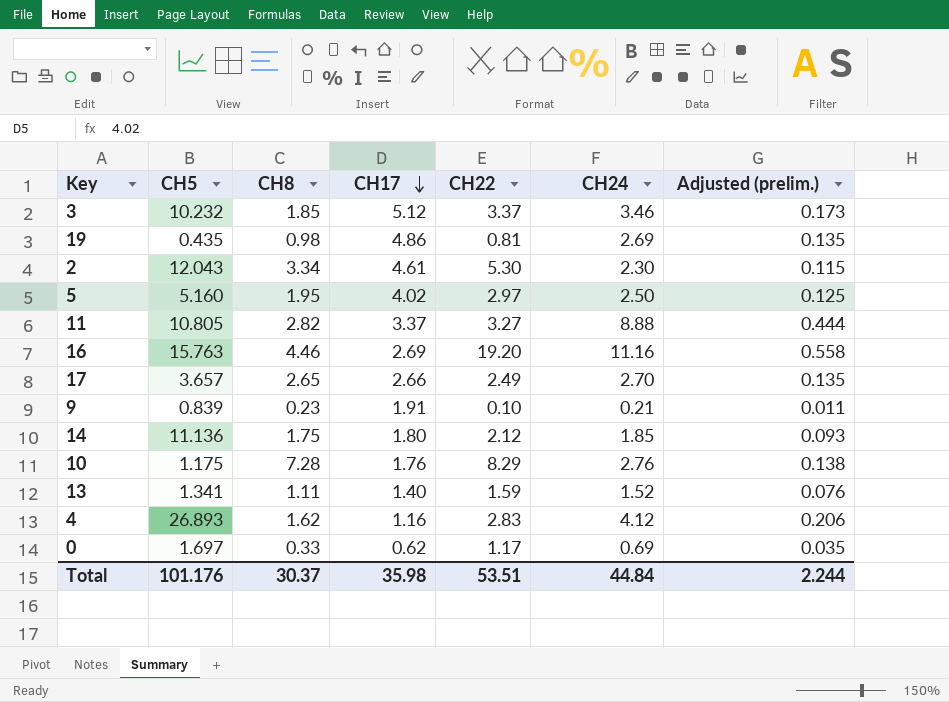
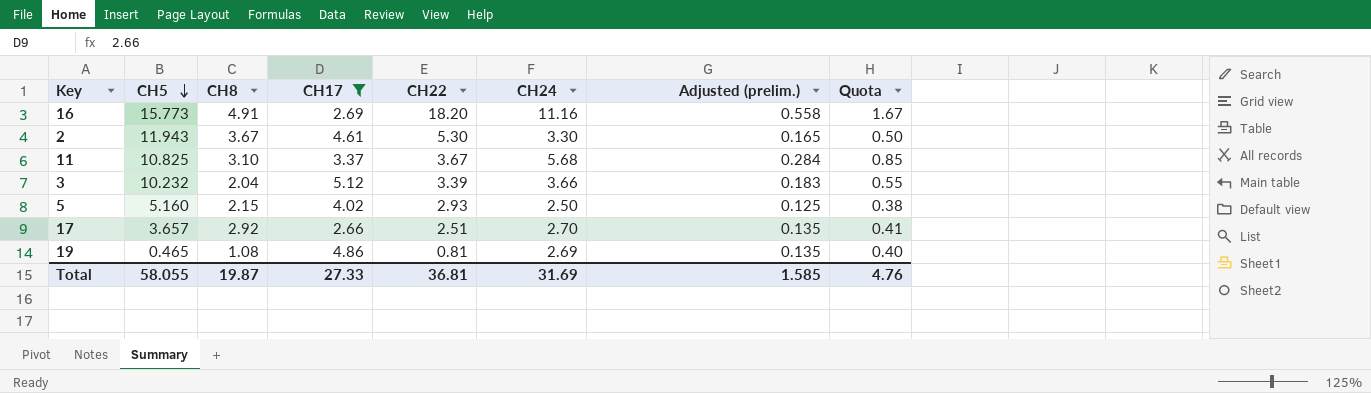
filter: none -> CH17 >= 2.66
row order: CH17 descending -> CH5 descending
column Quota | formula: none -> [CH24] * 0.15
16 | CH5: 15.763 -> 15.773
16 | CH8: 4.46 -> 4.91
16 | CH22: 19.20 -> 18.20
2 | CH5: 12.043 -> 11.943
2 | CH8: 3.34 -> 3.67
2 | CH24: 2.30 -> 3.30
2 | Adjusted (prelim.): 0.115 -> 0.165
11 | CH5: 10.805 -> 10.825
11 | CH8: 2.82 -> 3.10
11 | CH22: 3.27 -> 3.67
11 | CH24: 8.88 -> 5.68
11 | Adjusted (prelim.): 0.444 -> 0.284
3 | CH8: 1.85 -> 2.04
3 | CH22: 3.37 -> 3.39
3 | CH24: 3.46 -> 3.66
3 | Adjusted (prelim.): 0.173 -> 0.183
5 | CH8: 1.95 -> 2.15
5 | CH22: 2.97 -> 2.93
17 | CH8: 2.65 -> 2.92
17 | CH22: 2.49 -> 2.51
19 | CH5: 0.435 -> 0.465
19 | CH8: 0.98 -> 1.08
Total | CH5: 101.176 -> 58.055
Total | CH8: 30.37 -> 19.87
Total | CH17: 35.98 -> 27.33
Total | CH22: 53.51 -> 36.81
Total | CH24: 44.84 -> 31.69
Total | Adjusted (prelim.): 2.244 -> 1.585

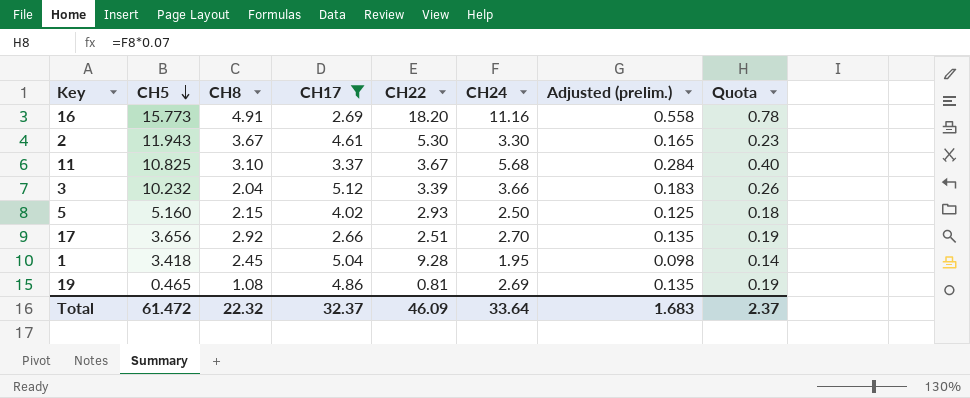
column Quota | formula: [CH24] * 0.15 -> [CH24] * 0.07
17 | CH5: 3.657 -> 3.656
row 1: none -> 3.418 | 2.45 | 5.04 | 9.28 | 1.95 | 0.098 | 0.14
Total | CH5: 58.055 -> 61.472
Total | CH8: 19.87 -> 22.32
Total | CH17: 27.33 -> 32.37
Total | CH22: 36.81 -> 46.09
Total | CH24: 31.69 -> 33.64
Total | Adjusted (prelim.): 1.585 -> 1.683
Total | Quota: 4.76 -> 2.37

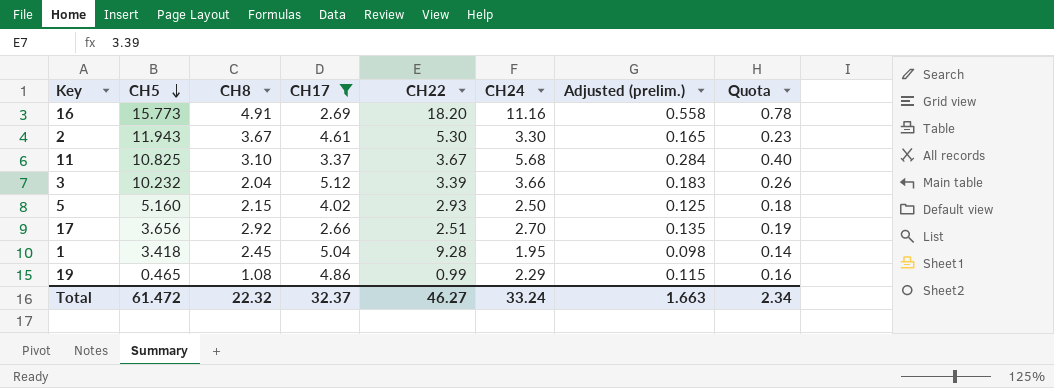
19 | CH22: 0.81 -> 0.99
19 | CH24: 2.69 -> 2.29
19 | Adjusted (prelim.): 0.135 -> 0.115
19 | Quota: 0.19 -> 0.16
Total | CH22: 46.09 -> 46.27
Total | CH24: 33.64 -> 33.24
Total | Adjusted (prelim.): 1.683 -> 1.663
Total | Quota: 2.37 -> 2.34

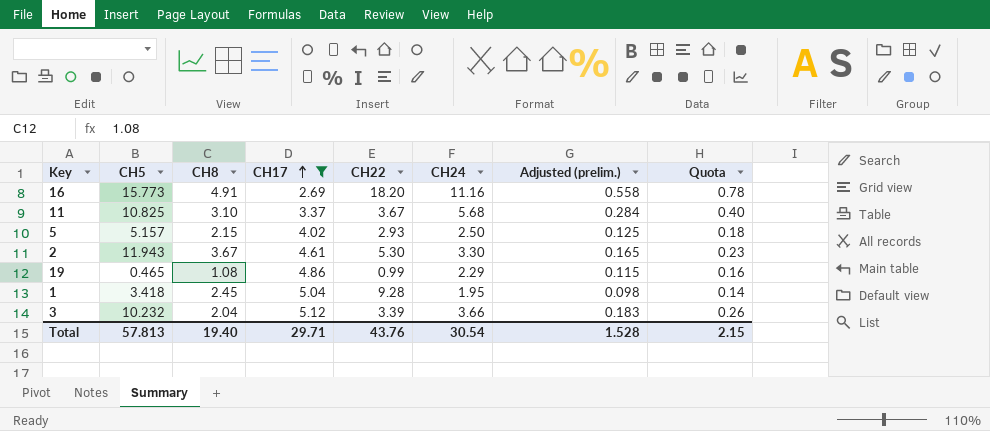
row order: CH5 descending -> CH17 ascending
row 17: 3.656 | 2.92 | 2.66 | 2.51 | 2.70 | 0.135 | 0.19 -> none
5 | CH5: 5.160 -> 5.157
Total | CH5: 61.472 -> 57.813
Total | CH8: 22.32 -> 19.40
Total | CH17: 32.37 -> 29.71
Total | CH22: 46.27 -> 43.76
Total | CH24: 33.24 -> 30.54
Total | Adjusted (prelim.): 1.663 -> 1.528
Total | Quota: 2.34 -> 2.15

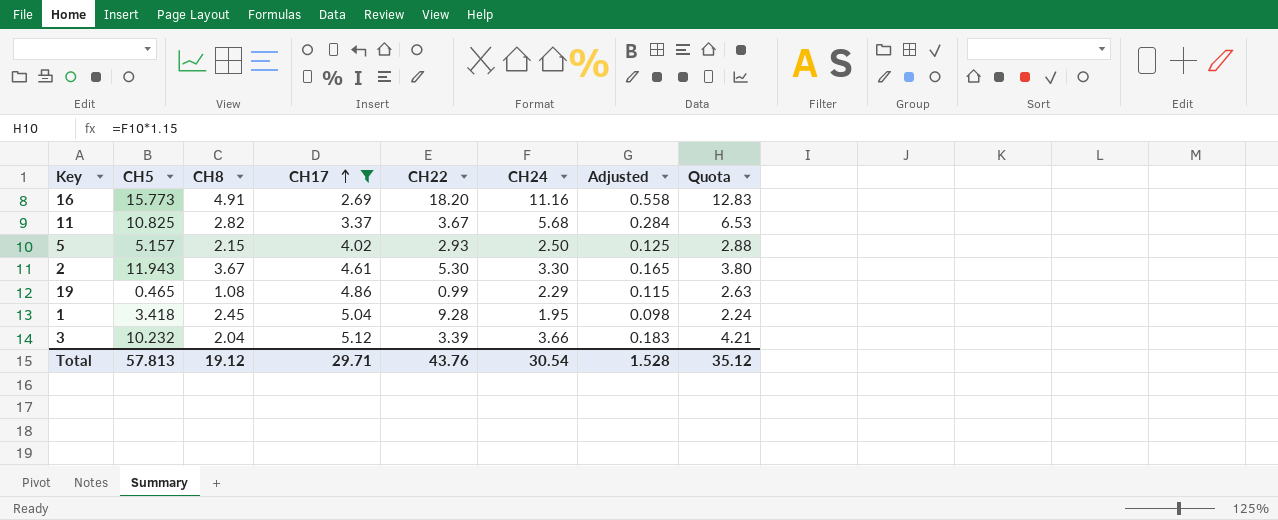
column name: Adjusted (prelim.) -> Adjusted
column Quota | formula: [CH24] * 0.07 -> [CH24] * 1.15
11 | CH8: 3.10 -> 2.82
Total | CH8: 19.40 -> 19.12
Total | Quota: 2.15 -> 35.12

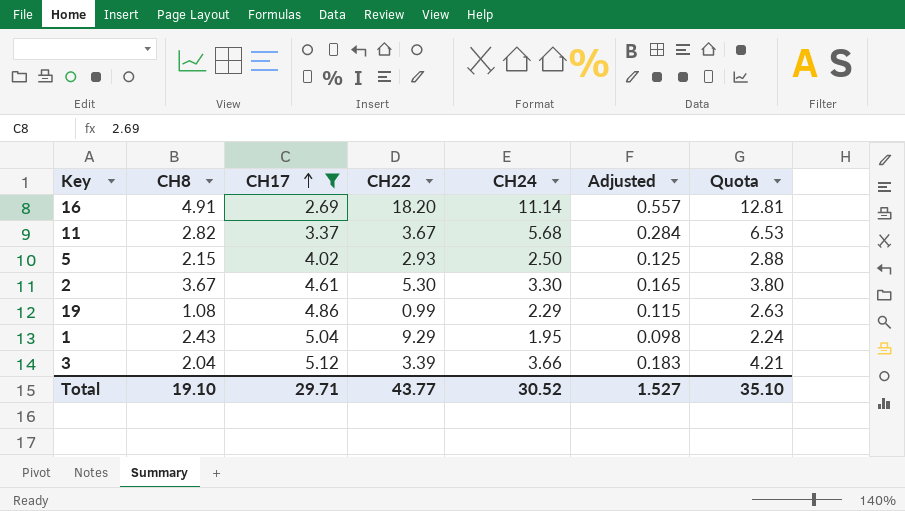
column CH5 | position: 2 -> none
16 | CH24: 11.16 -> 11.14
16 | Adjusted: 0.558 -> 0.557
16 | Quota: 12.83 -> 12.81
1 | CH8: 2.45 -> 2.43
1 | CH22: 9.28 -> 9.29
Total | CH8: 19.12 -> 19.10
Total | CH22: 43.76 -> 43.77
Total | CH24: 30.54 -> 30.52
Total | Adjusted: 1.528 -> 1.527
Total | Quota: 35.12 -> 35.10

